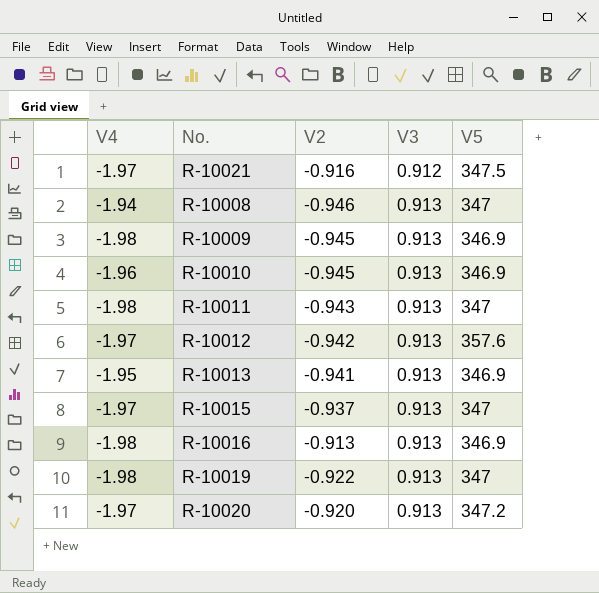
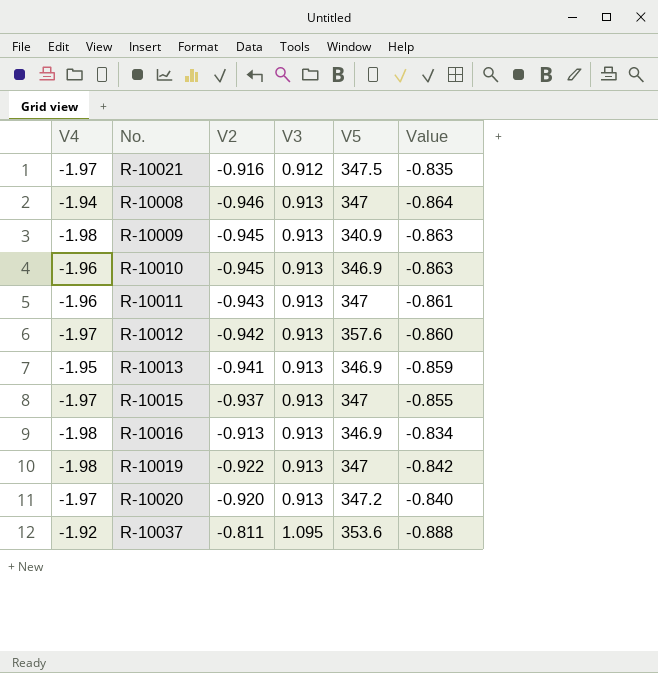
column Value | formula: none -> [V2] * [V3]
R-10009 | V5: 346.9 -> 340.9
R-10011 | V4: -1.98 -> -1.96
row R-10037: none -> -1.92 | -0.811 | 1.095 | 353.6 | -0.888

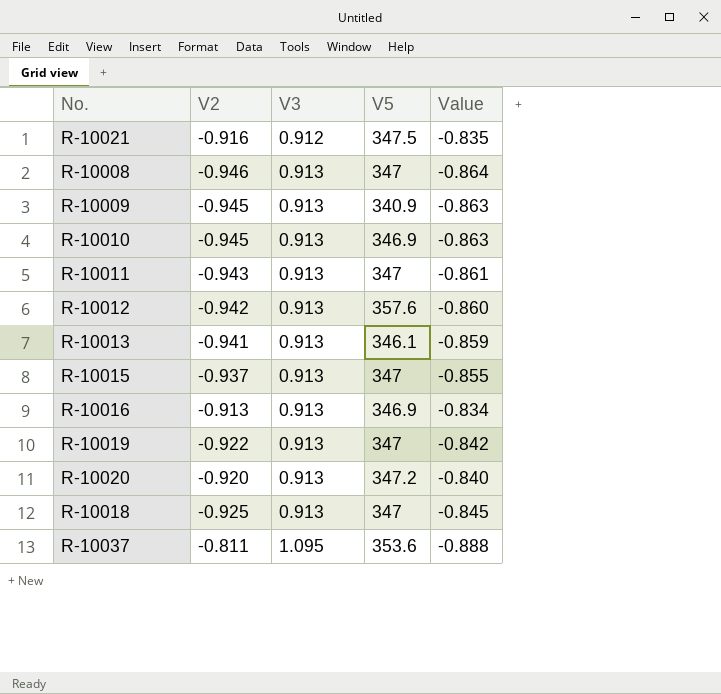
column V4 | position: 1 -> none
R-10013 | V5: 346.9 -> 346.1
row R-10018: none -> -0.925 | 0.913 | 347 | -0.845

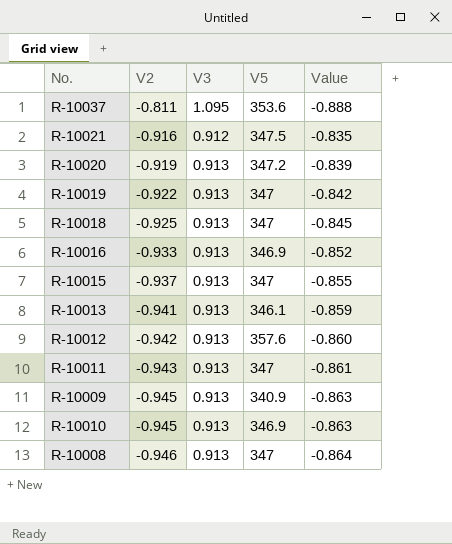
row order: V3 ascending -> V2 descending
R-10020 | V2: -0.920 -> -0.919
R-10020 | Value: -0.840 -> -0.839
R-10016 | V2: -0.913 -> -0.933
R-10016 | Value: -0.834 -> -0.852

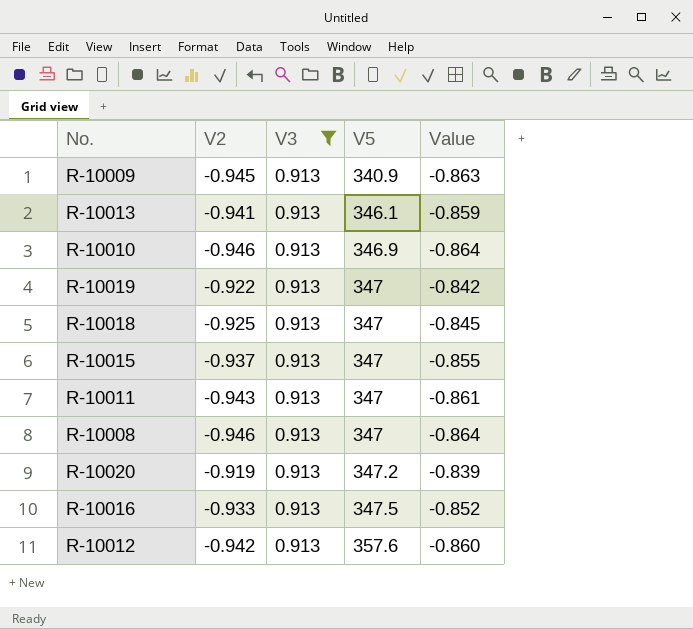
filter: none -> V3 = 0.913
row order: V2 descending -> V5 ascending
R-10010 | V2: -0.945 -> -0.946
R-10010 | Value: -0.863 -> -0.864
R-10016 | V5: 346.9 -> 347.5

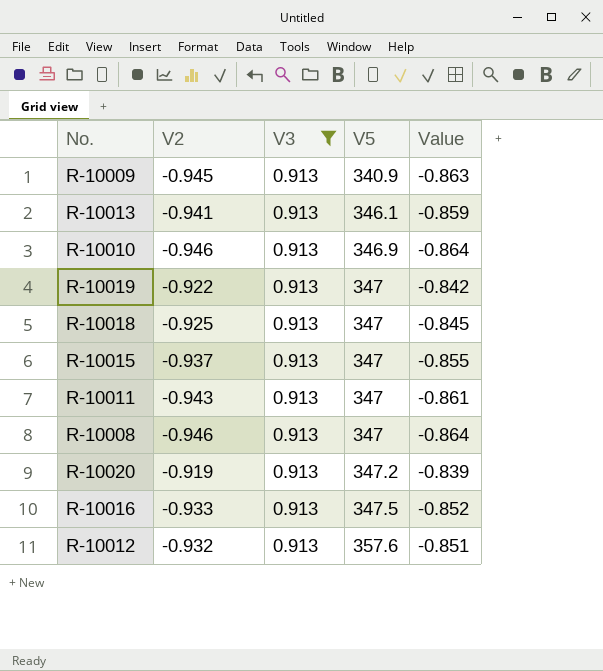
R-10012 | V2: -0.942 -> -0.932
R-10012 | Value: -0.860 -> -0.851

